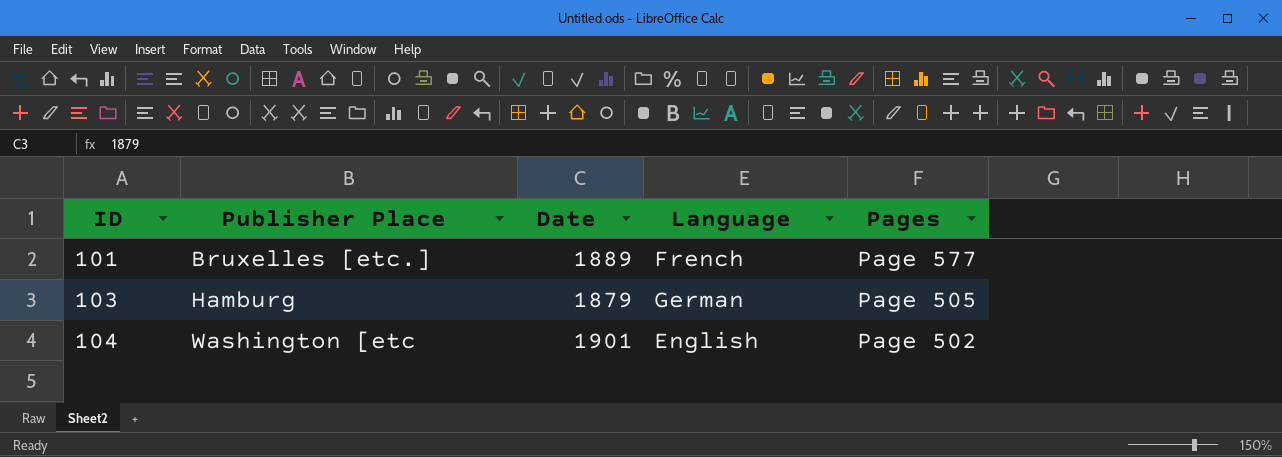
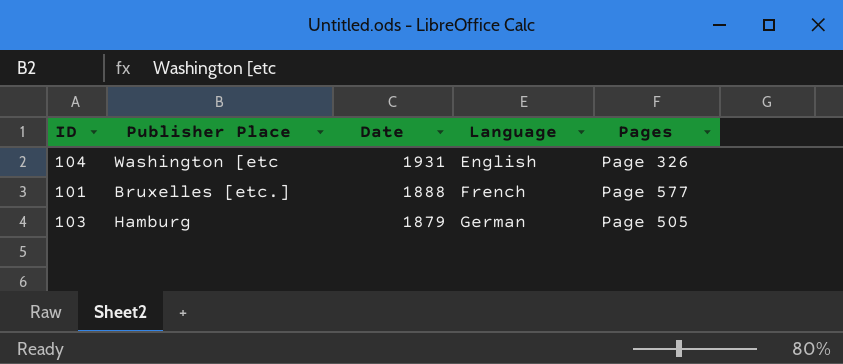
row order: ID ascending -> Date descending
104 | Date: 1901 -> 1931
104 | Pages: Page 502 -> Page 326
101 | Date: 1889 -> 1888

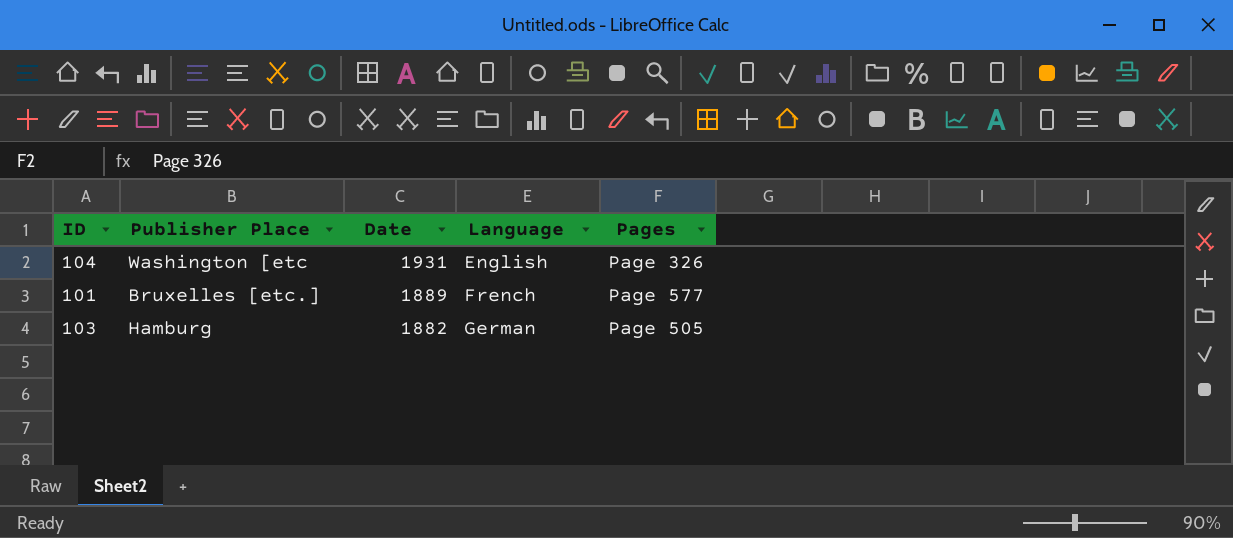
101 | Date: 1888 -> 1889
103 | Date: 1879 -> 1882

